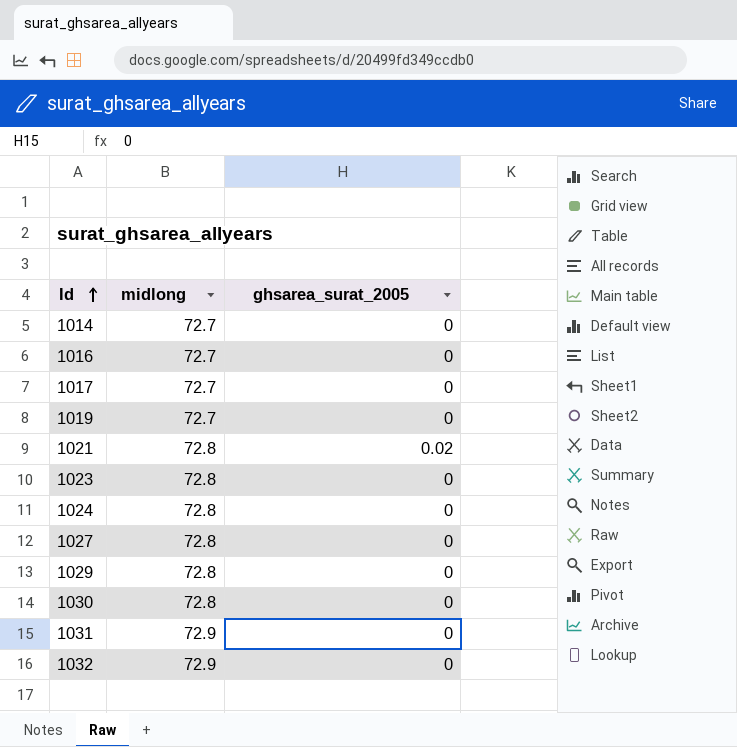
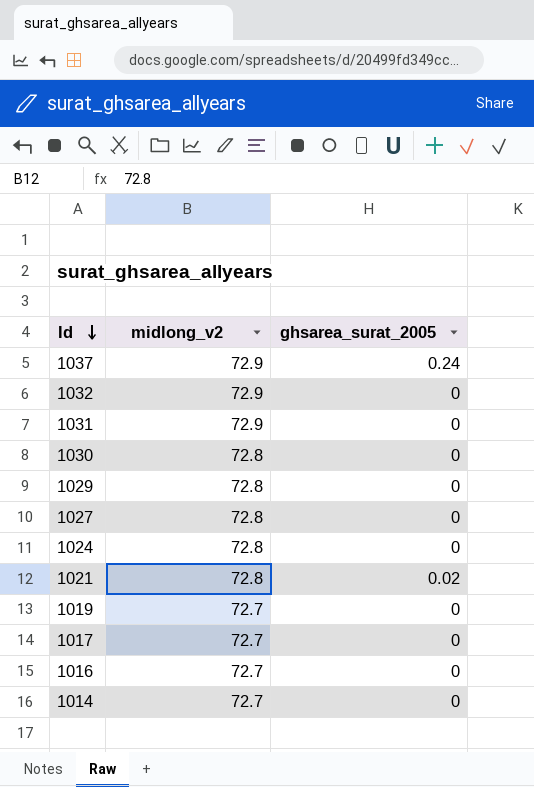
row order: Id ascending -> Id descending
column name: midlong -> midlong_v2
row 1023: 72.8 | 0 -> none
row 1037: none -> 72.9 | 0.24

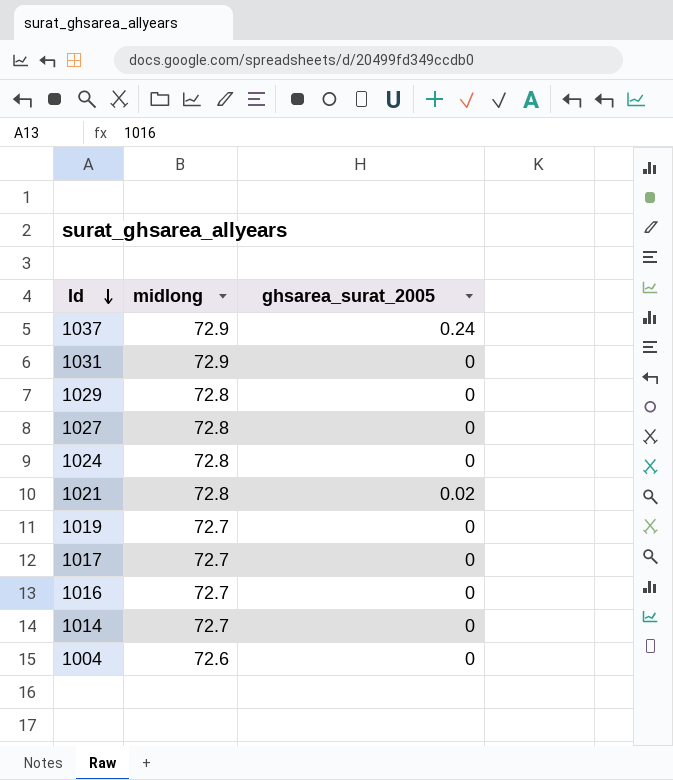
column name: midlong_v2 -> midlong
row 1032: 72.9 | 0 -> none
row 1030: 72.8 | 0 -> none
row 1004: none -> 72.6 | 0

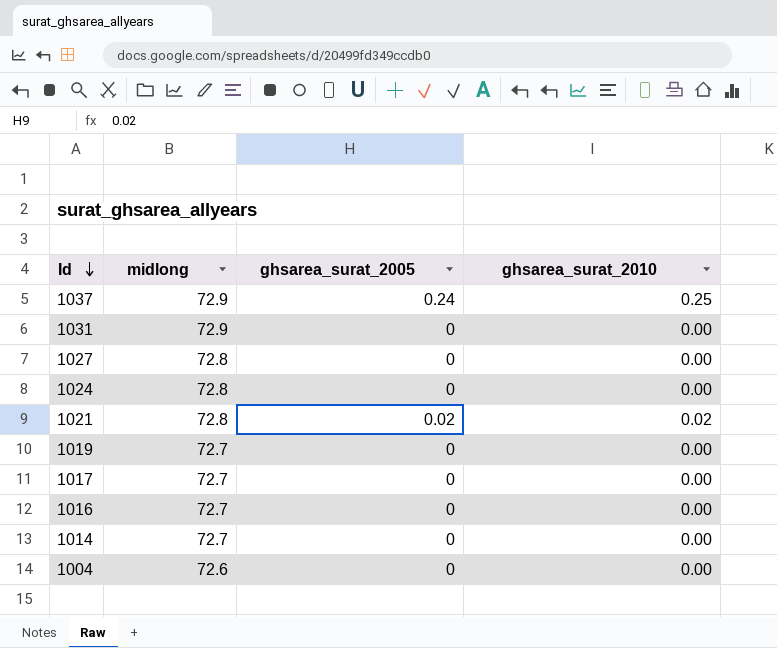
column ghsarea_surat_2010 | position: none -> 4
row 1029: 72.8 | 0 -> none

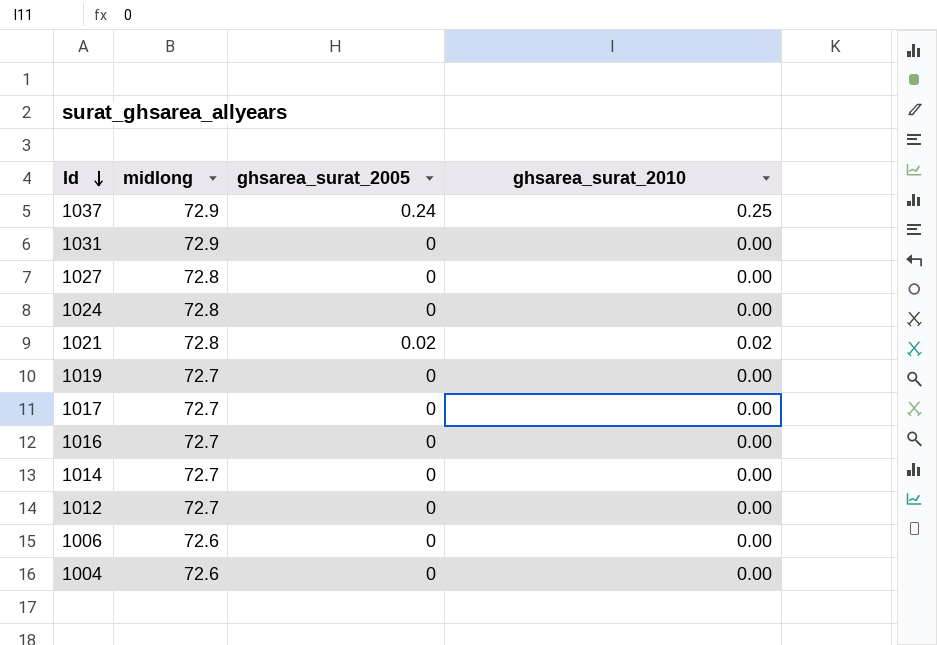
row 1012: none -> 72.7 | 0 | 0.00
row 1006: none -> 72.6 | 0 | 0.00

